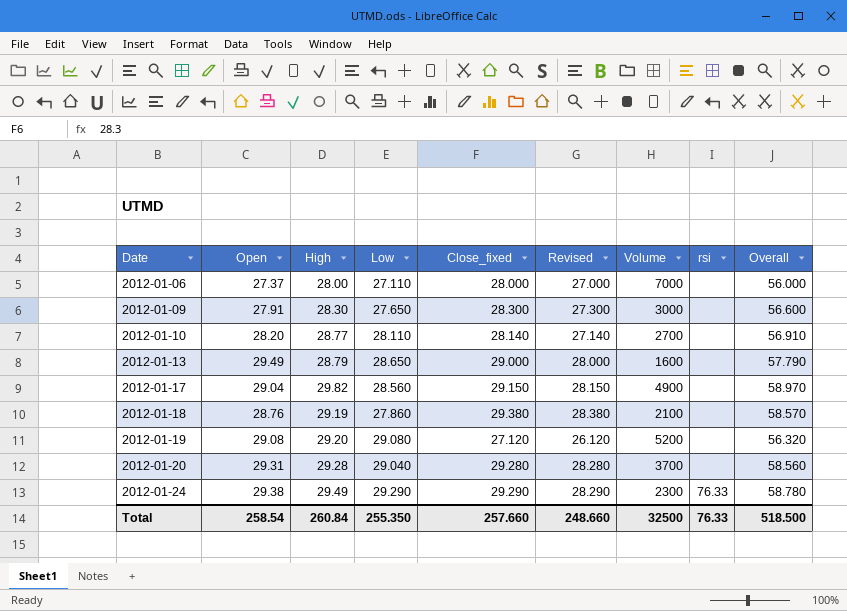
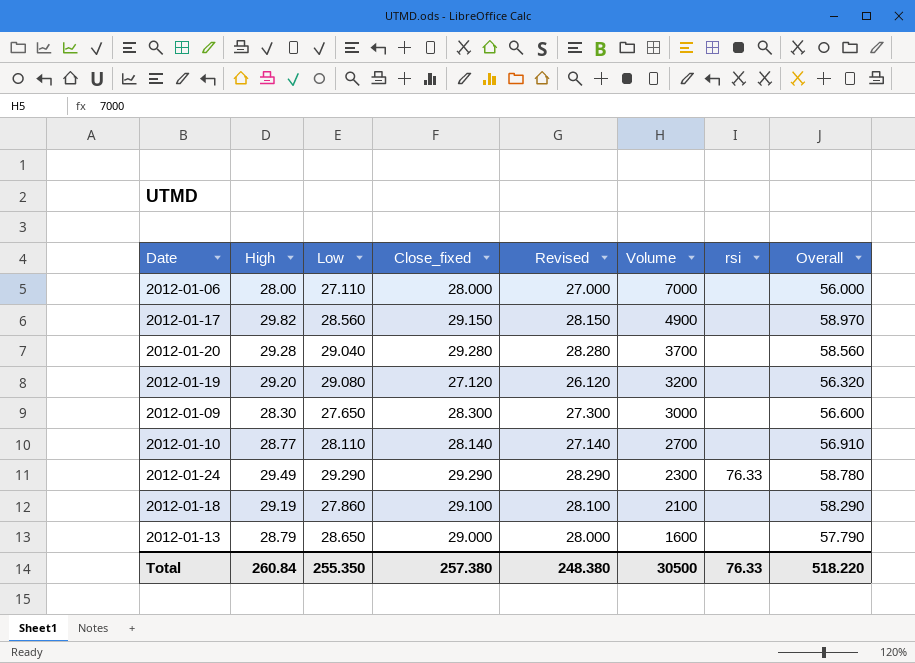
row order: Date ascending -> Volume descending
column Open | position: 2 -> none
2012-01-19 | Volume: 5200 -> 3200
2012-01-18 | Close_fixed: 29.380 -> 29.100
2012-01-18 | Revised: 28.380 -> 28.100
2012-01-18 | Overall: 58.570 -> 58.290
Total | Close_fixed: 257.660 -> 257.380
Total | Revised: 248.660 -> 248.380
Total | Volume: 32500 -> 30500
Total | Overall: 518.500 -> 518.220

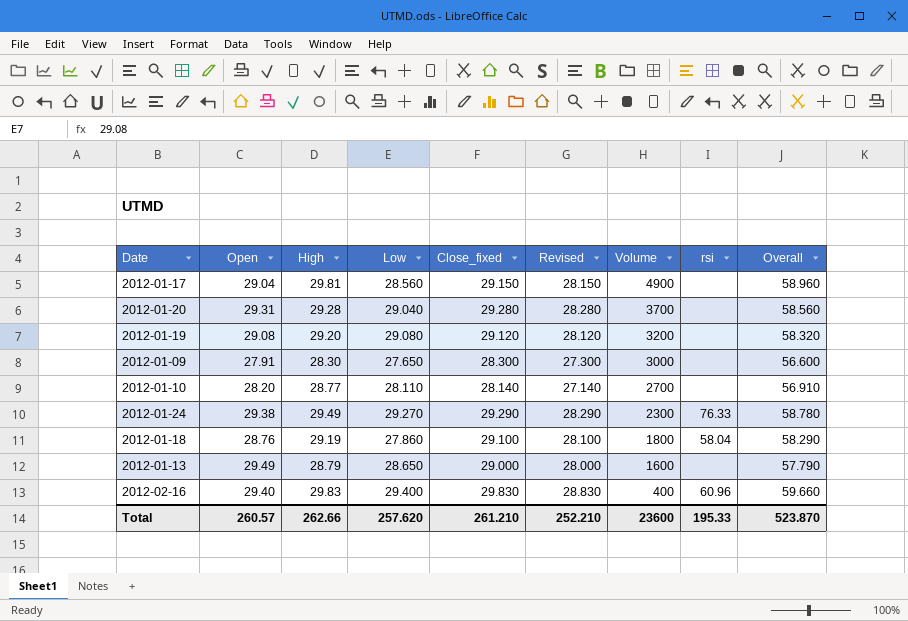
column Open | position: none -> 2
row 2012-01-06: 28.00 | 27.110 | 28.000 | 27.000 | 7000 | none | 56.000 -> none
2012-01-17 | High: 29.82 -> 29.81
2012-01-17 | Overall: 58.970 -> 58.960
2012-01-19 | Close_fixed: 27.120 -> 29.120
2012-01-19 | Revised: 26.120 -> 28.120
2012-01-19 | Overall: 56.320 -> 58.320
2012-01-24 | Low: 29.290 -> 29.270
2012-01-18 | Volume: 2100 -> 1800
2012-01-18 | rsi: none -> 58.04
row 2012-02-16: none -> 29.40 | 29.83 | 29.400 | 29.830 | 28.830 | 400 | 60.96 | 59.660
Total | High: 260.84 -> 262.66
Total | Low: 255.350 -> 257.620
Total | Close_fixed: 257.380 -> 261.210
Total | Revised: 248.380 -> 252.210
Total | Volume: 30500 -> 23600
Total | rsi: 76.33 -> 195.33
Total | Overall: 518.220 -> 523.870

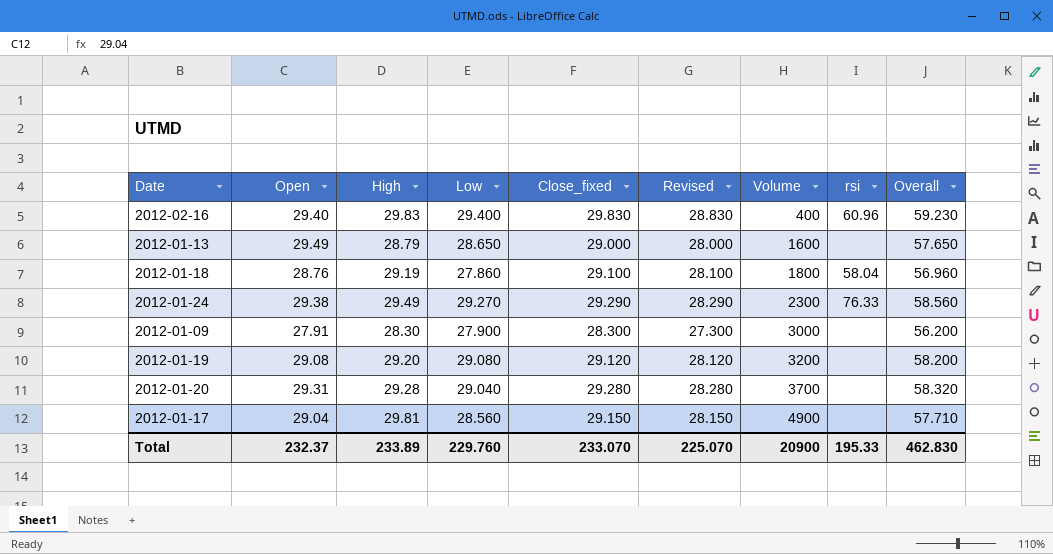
row order: Volume descending -> Volume ascending
column Overall | formula: [High] + [Close_fixed] -> [Low] + [Close_fixed]
row 2012-01-10: 28.20 | 28.77 | 28.110 | 28.140 | 27.140 | 2700 | none | 56.910 -> none
2012-01-09 | Low: 27.650 -> 27.900
Total | Open: 260.57 -> 232.37
Total | High: 262.66 -> 233.89
Total | Low: 257.620 -> 229.760
Total | Close_fixed: 261.210 -> 233.070
Total | Revised: 252.210 -> 225.070
Total | Volume: 23600 -> 20900
Total | Overall: 523.870 -> 462.830

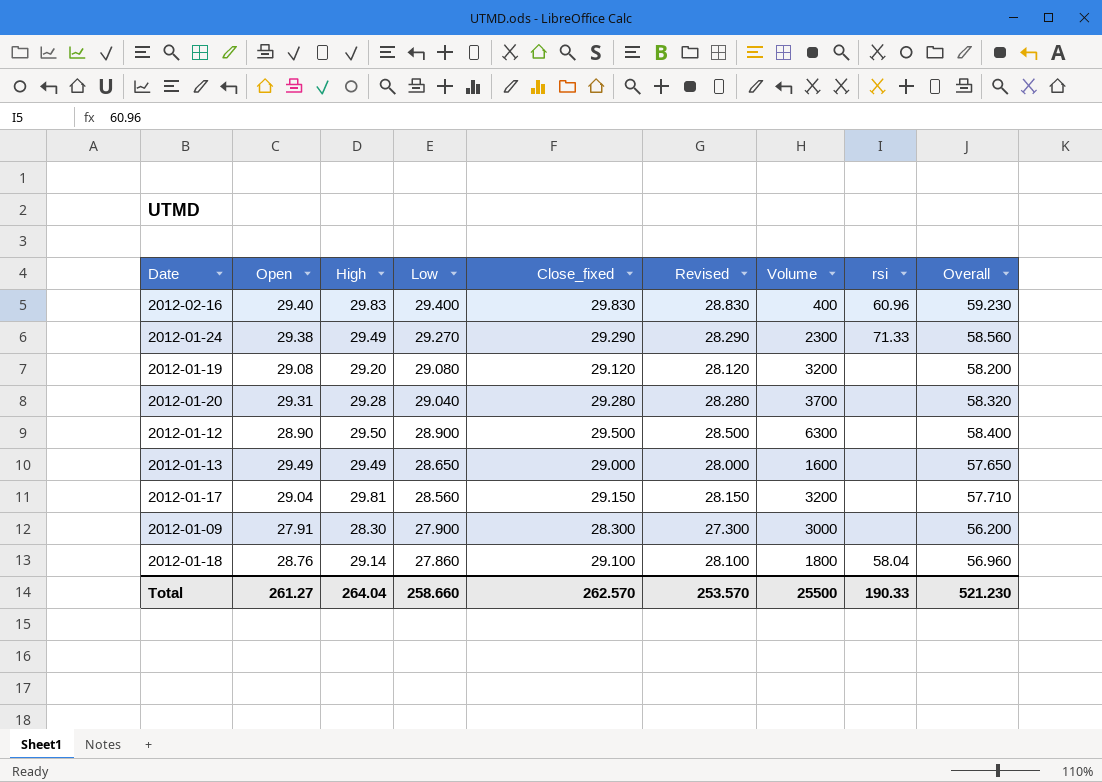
row order: Volume ascending -> Low descending
2012-01-24 | rsi: 76.33 -> 71.33
row 2012-01-12: none -> 28.90 | 29.50 | 28.900 | 29.500 | 28.500 | 6300 | none | 58.400
2012-01-13 | High: 28.79 -> 29.49
2012-01-17 | Volume: 4900 -> 3200
2012-01-18 | High: 29.19 -> 29.14
Total | Open: 232.37 -> 261.27
Total | High: 233.89 -> 264.04
Total | Low: 229.760 -> 258.660
Total | Close_fixed: 233.070 -> 262.570
Total | Revised: 225.070 -> 253.570
Total | Volume: 20900 -> 25500
Total | rsi: 195.33 -> 190.33
Total | Overall: 462.830 -> 521.230

